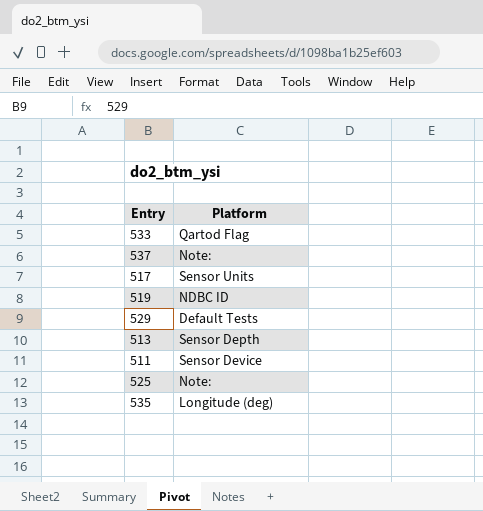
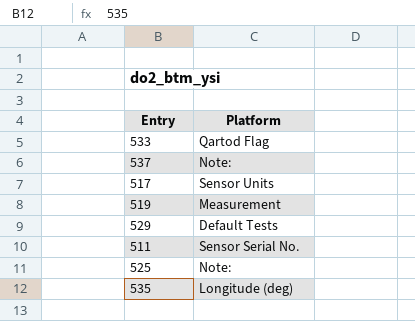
row 513: Sensor Depth -> none
519 | Platform: NDBC ID -> Measurement
511 | Platform: Sensor Device -> Sensor Serial No.

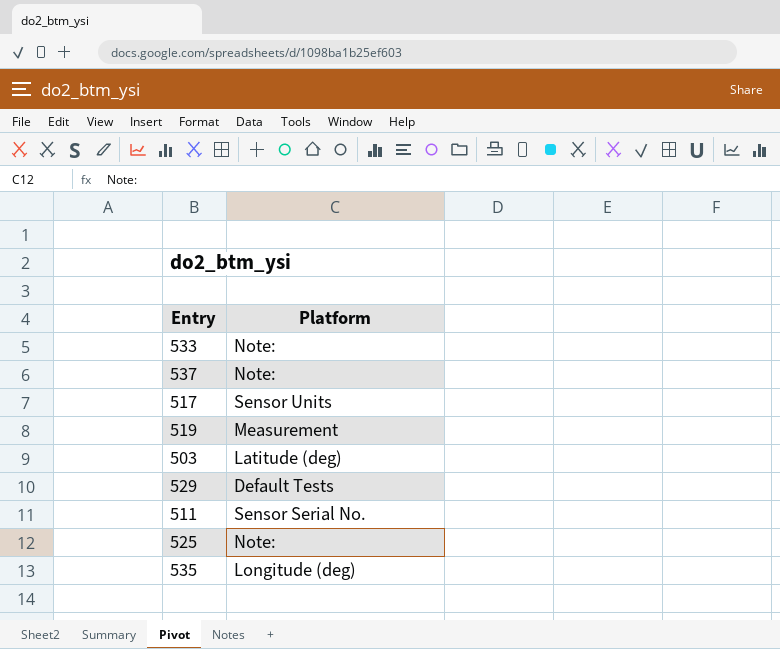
533 | Platform: Qartod Flag -> Note:
row 503: none -> Latitude (deg)

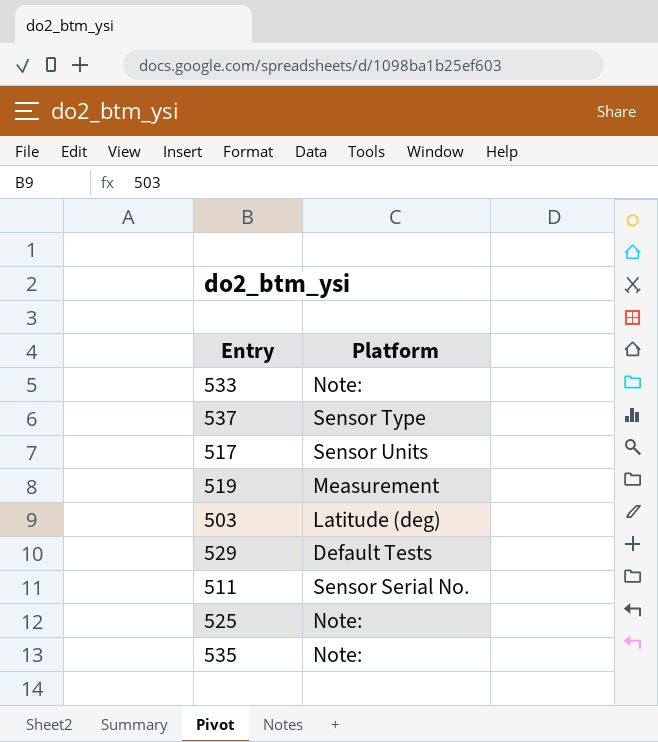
537 | Platform: Note: -> Sensor Type
535 | Platform: Longitude (deg) -> Note:

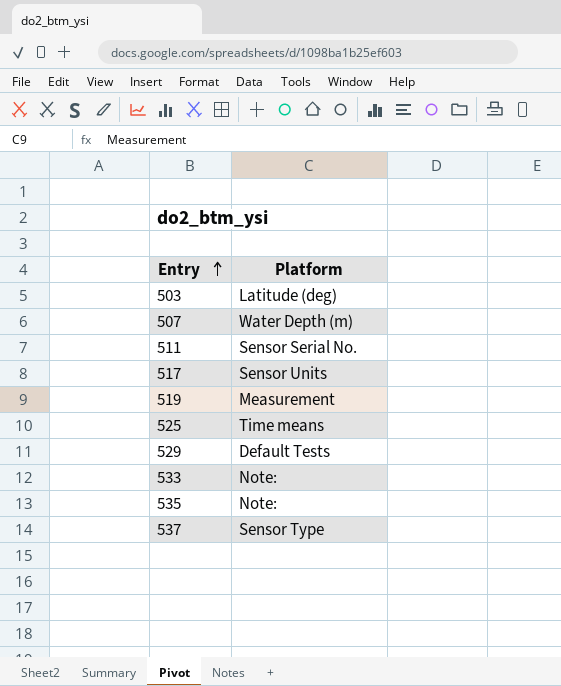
row order: none -> Entry ascending
row 507: none -> Water Depth (m)
525 | Platform: Note: -> Time means

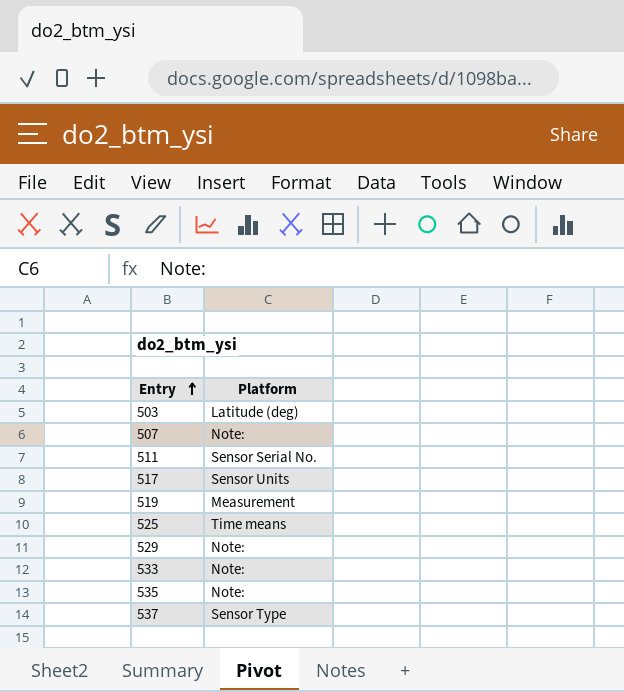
507 | Platform: Water Depth (m) -> Note:
529 | Platform: Default Tests -> Note:

